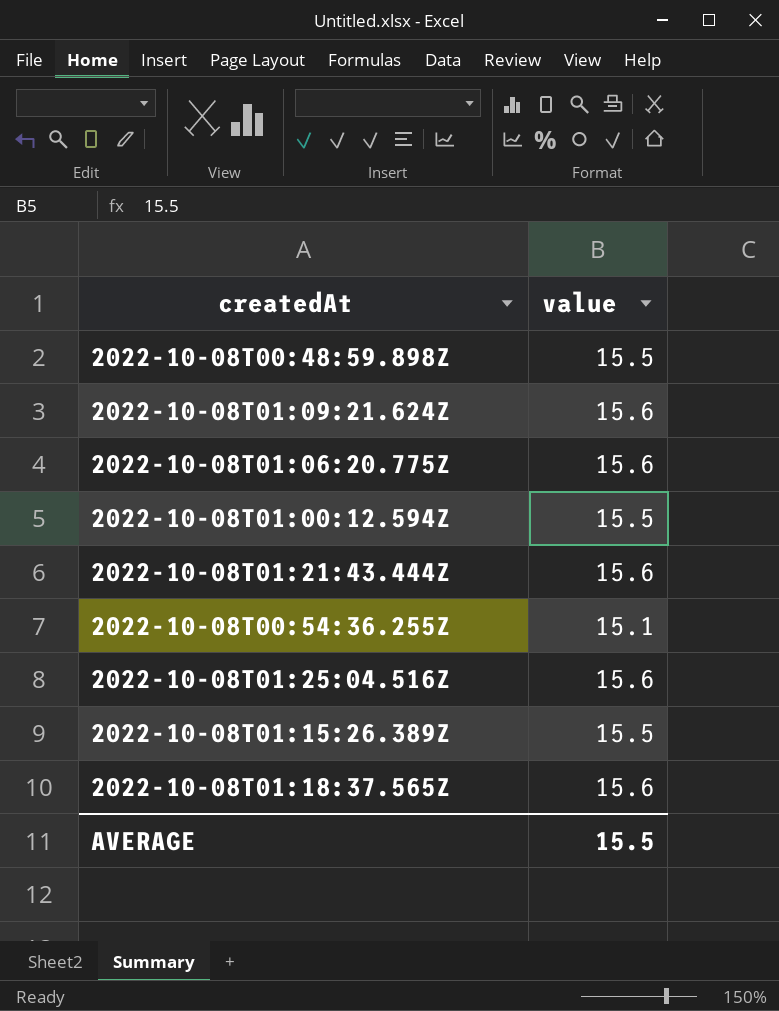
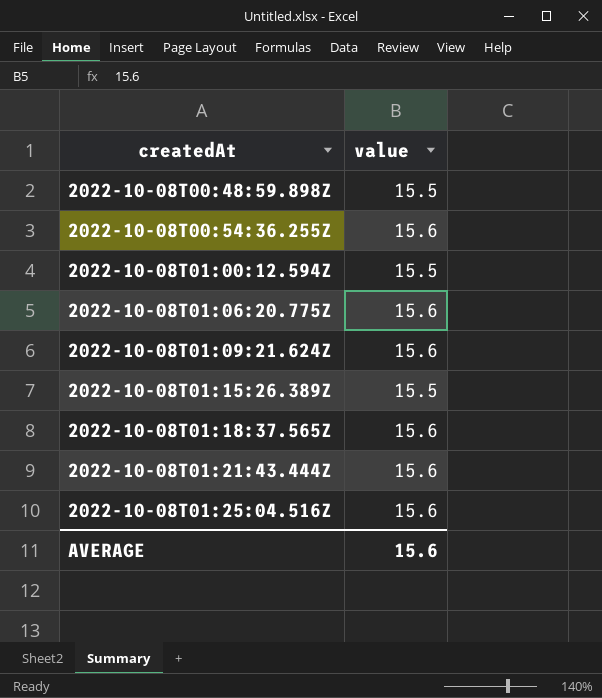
row order: none -> createdAt ascending
2022-10-08T00:54:36.255Z | value: 15.1 -> 15.6
AVERAGE | value: 15.5 -> 15.6

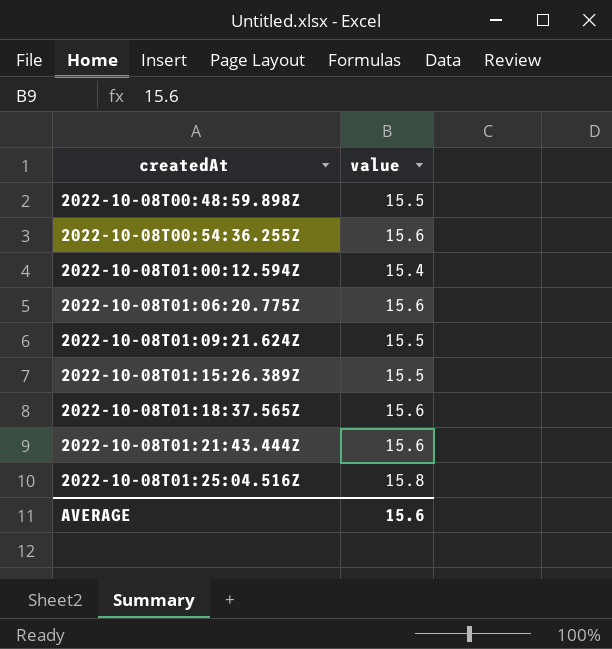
2022-10-08T01:00:12.594Z | value: 15.5 -> 15.4
2022-10-08T01:09:21.624Z | value: 15.6 -> 15.5
2022-10-08T01:25:04.516Z | value: 15.6 -> 15.8

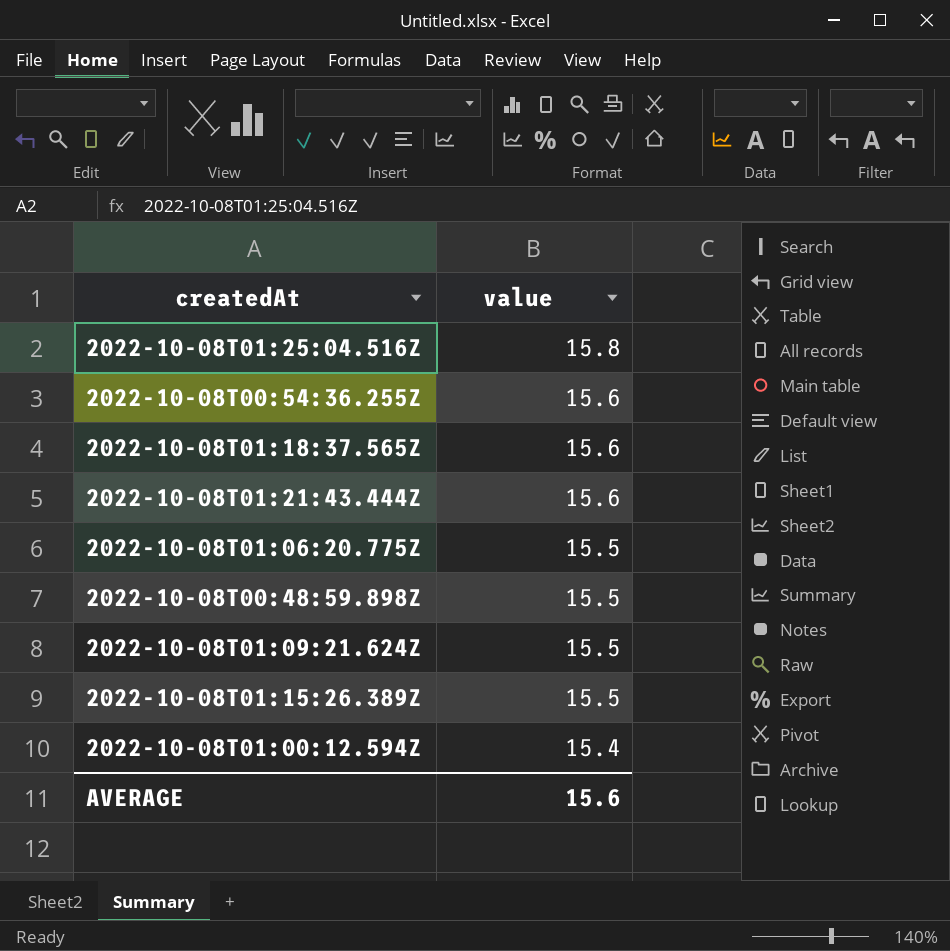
row order: createdAt ascending -> value descending
2022-10-08T01:06:20.775Z | value: 15.6 -> 15.5

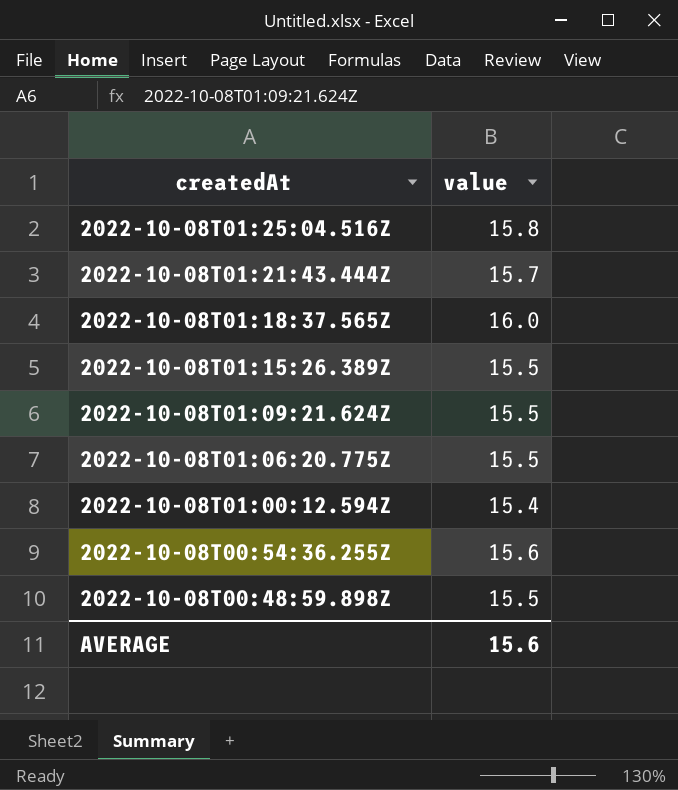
row order: value descending -> createdAt descending
2022-10-08T01:21:43.444Z | value: 15.6 -> 15.7
2022-10-08T01:18:37.565Z | value: 15.6 -> 16.0

